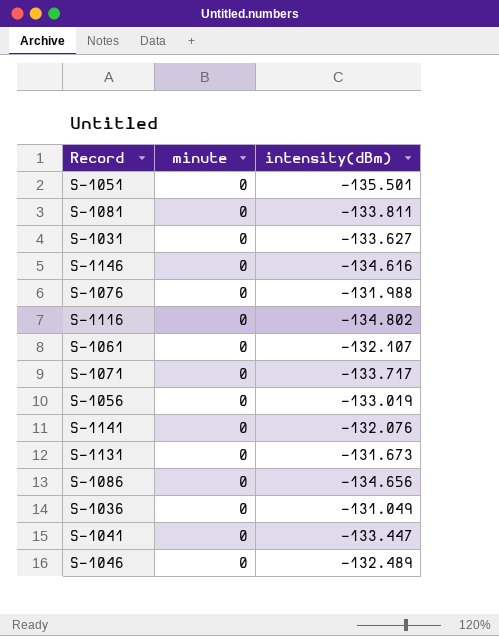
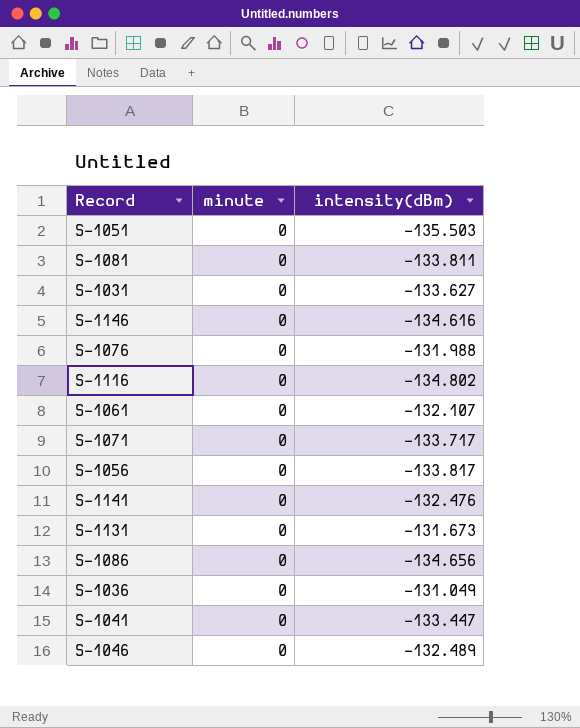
S-1051 | intensity(dBm): -135.501 -> -135.503
S-1056 | intensity(dBm): -133.019 -> -133.817
S-1141 | intensity(dBm): -132.076 -> -132.476

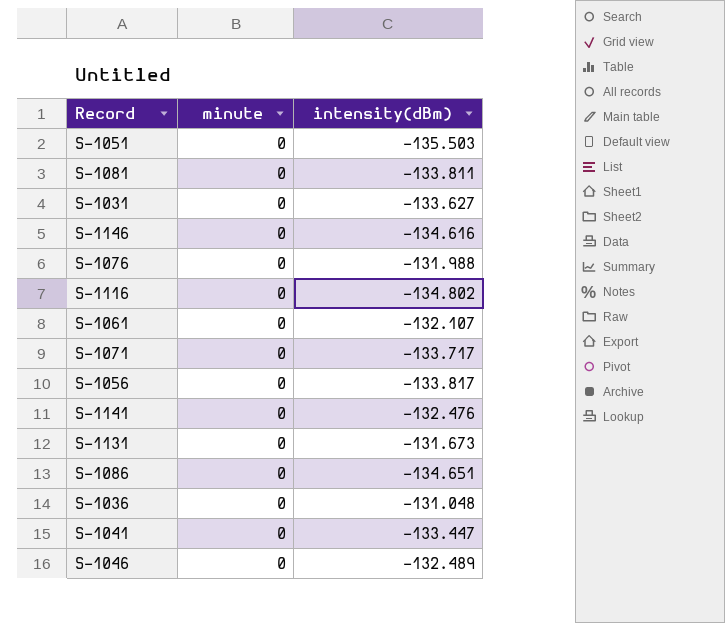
S-1086 | intensity(dBm): -134.656 -> -134.651
S-1036 | intensity(dBm): -131.049 -> -131.048

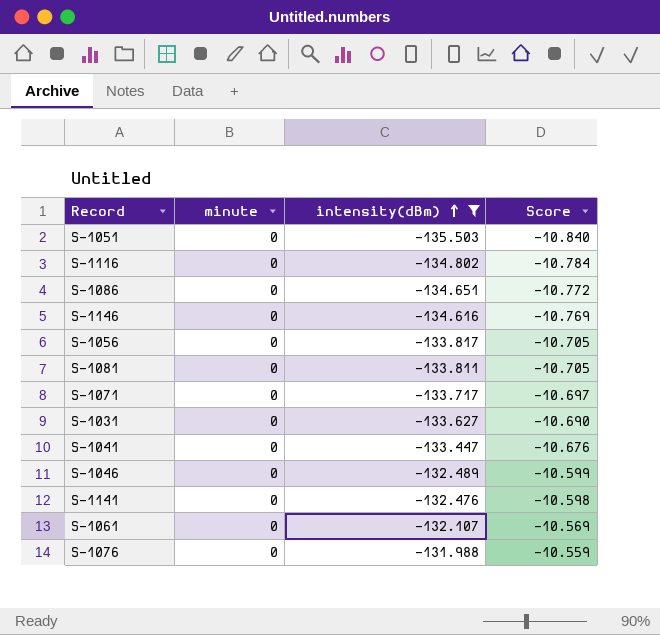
filter: none -> intensity(dBm) <= -131.988
row order: none -> intensity(dBm) ascending
column Score | formula: none -> [intensity(dBm)] * 0.08

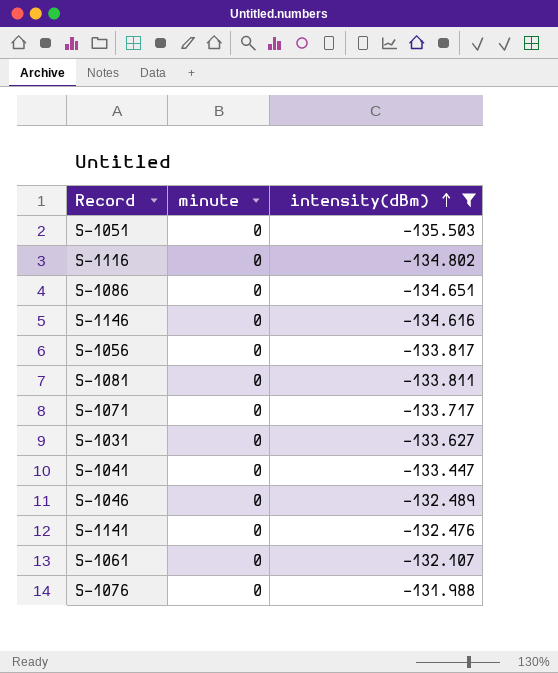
column Score | formula: [intensity(dBm)] * 0.08 -> none

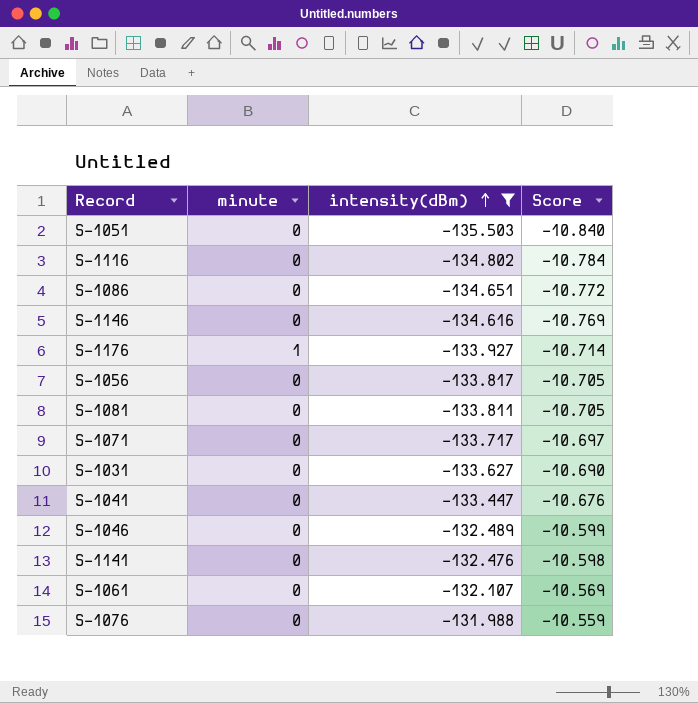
column Score | formula: none -> [intensity(dBm)] * 0.08
row S-1176: none -> 1 | -133.927 | -10.714

